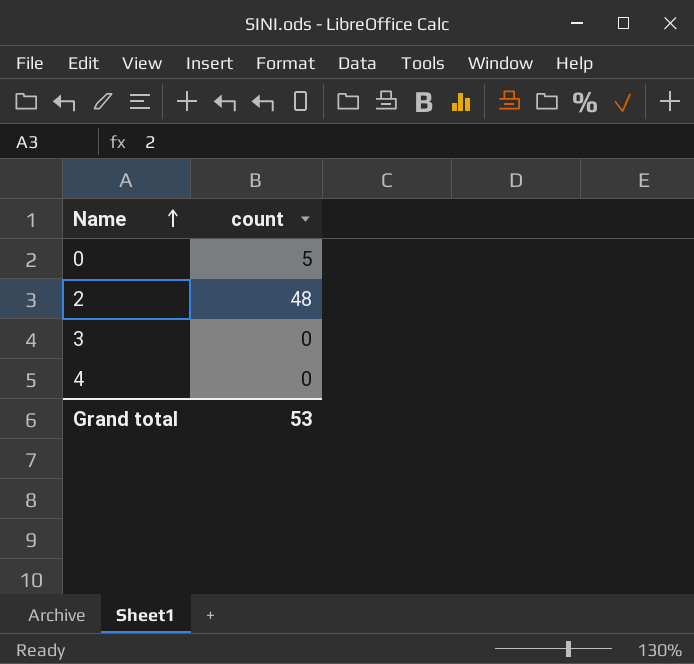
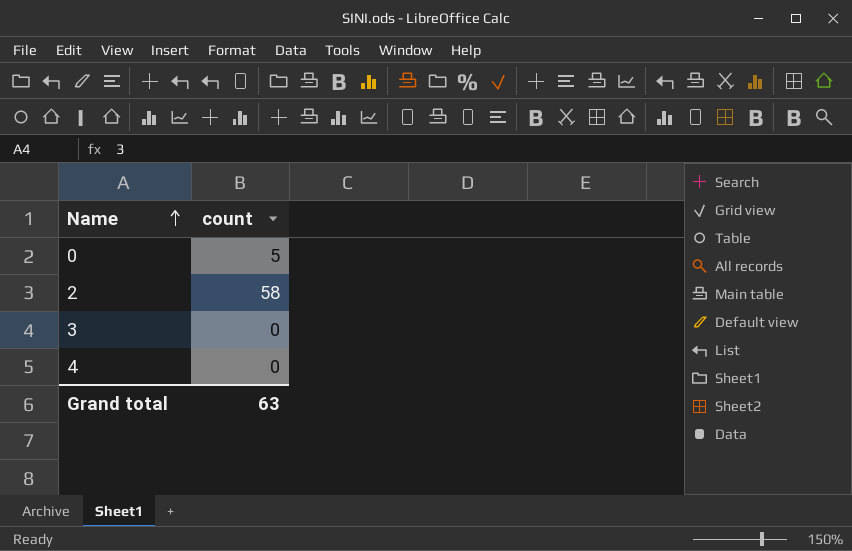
2 | count: 48 -> 58
Grand total | count: 53 -> 63

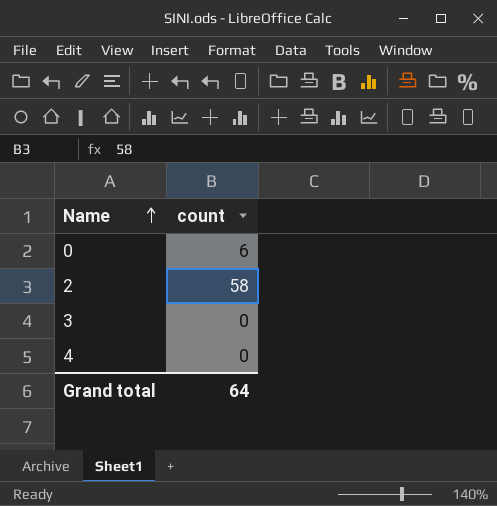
0 | count: 5 -> 6
Grand total | count: 63 -> 64

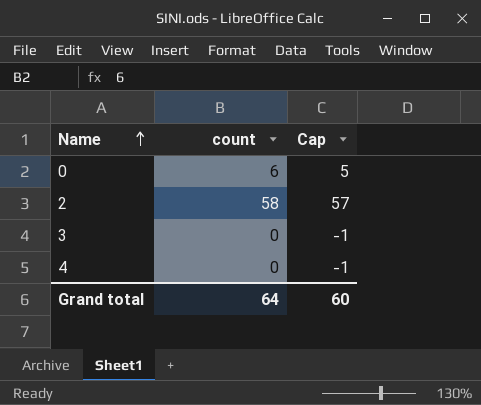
column Cap | formula: none -> [count] - 1

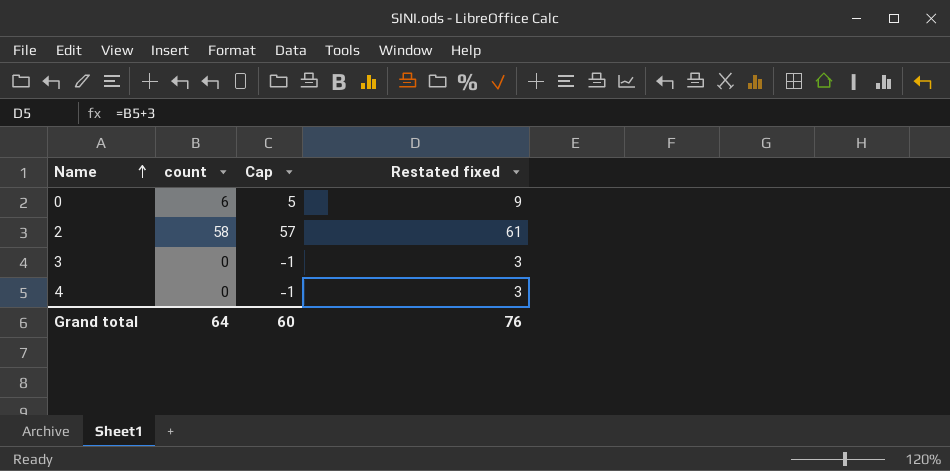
column Restated fixed | formula: none -> [count] + 3

